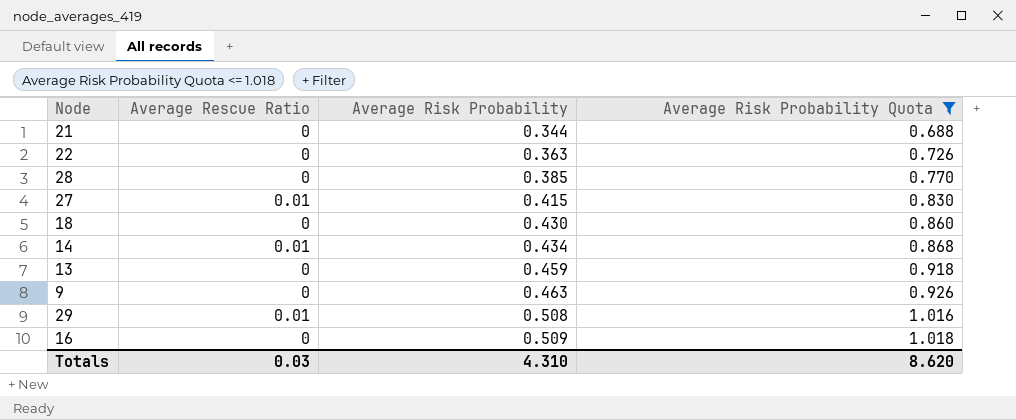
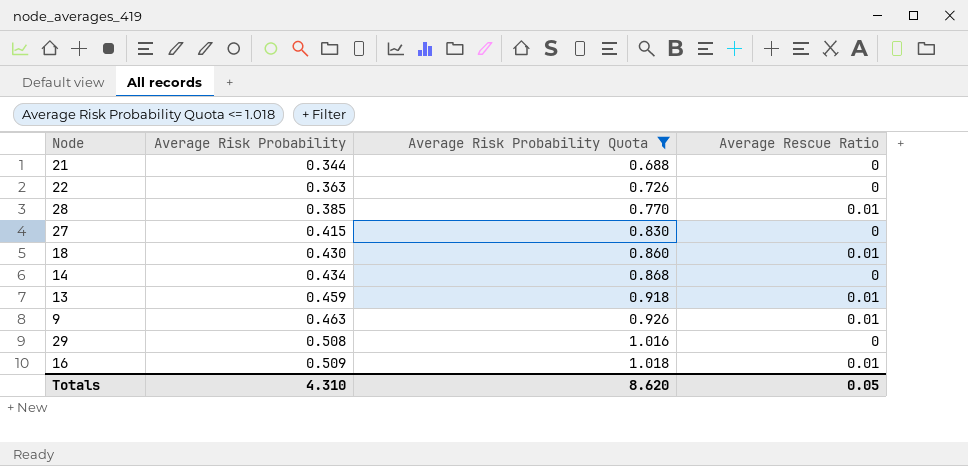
column Average Rescue Ratio | position: 2 -> 4
28 | Average Rescue Ratio: 0 -> 0.01
27 | Average Rescue Ratio: 0.01 -> 0
18 | Average Rescue Ratio: 0 -> 0.01
14 | Average Rescue Ratio: 0.01 -> 0
13 | Average Rescue Ratio: 0 -> 0.01
9 | Average Rescue Ratio: 0 -> 0.01
29 | Average Rescue Ratio: 0.01 -> 0
16 | Average Rescue Ratio: 0 -> 0.01
Totals | Average Rescue Ratio: 0.03 -> 0.05

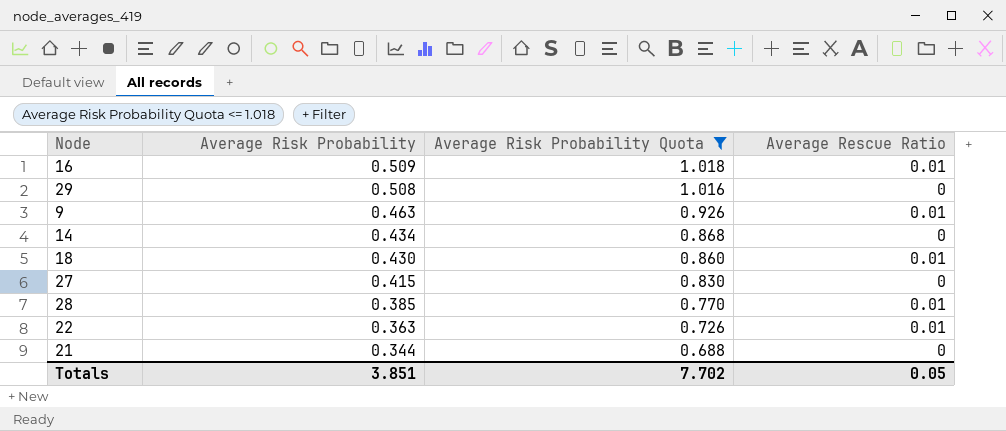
row order: Average Risk Probability ascending -> Average Risk Probability descending
row 13: 0.459 | 0.918 | 0.01 -> none
22 | Average Rescue Ratio: 0 -> 0.01
Totals | Average Risk Probability: 4.310 -> 3.851
Totals | Average Risk Probability Quota: 8.620 -> 7.702

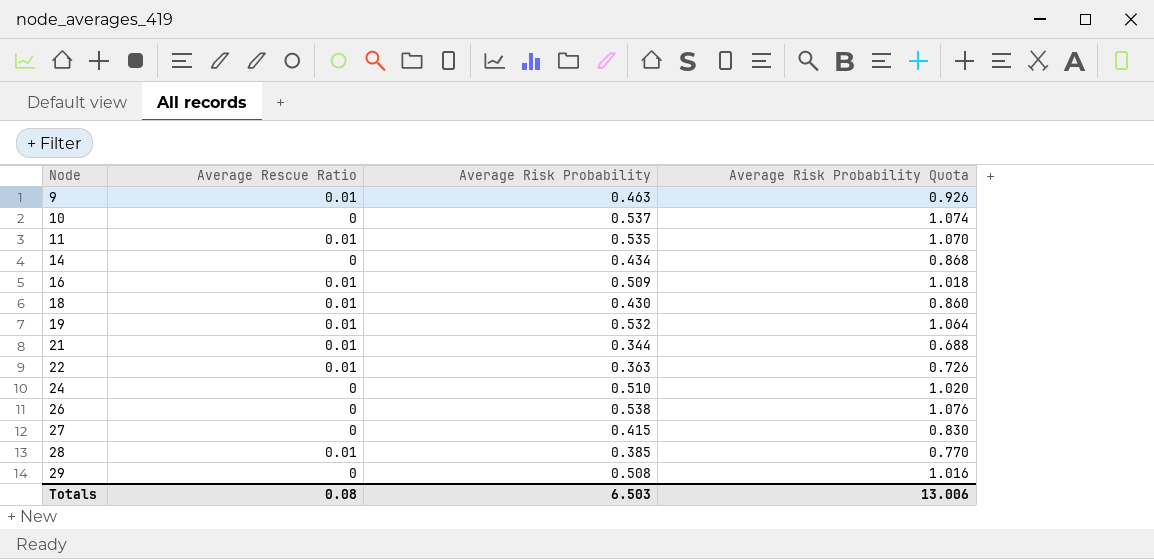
filter: Average Risk Probability Quota <= 1.018 -> none
row order: Average Risk Probability descending -> Node ascending
column Average Rescue Ratio | position: 4 -> 2
21 | Average Rescue Ratio: 0 -> 0.01
Totals | Average Rescue Ratio: 0.05 -> 0.08
Totals | Average Risk Probability: 3.851 -> 6.503
Totals | Average Risk Probability Quota: 7.702 -> 13.006

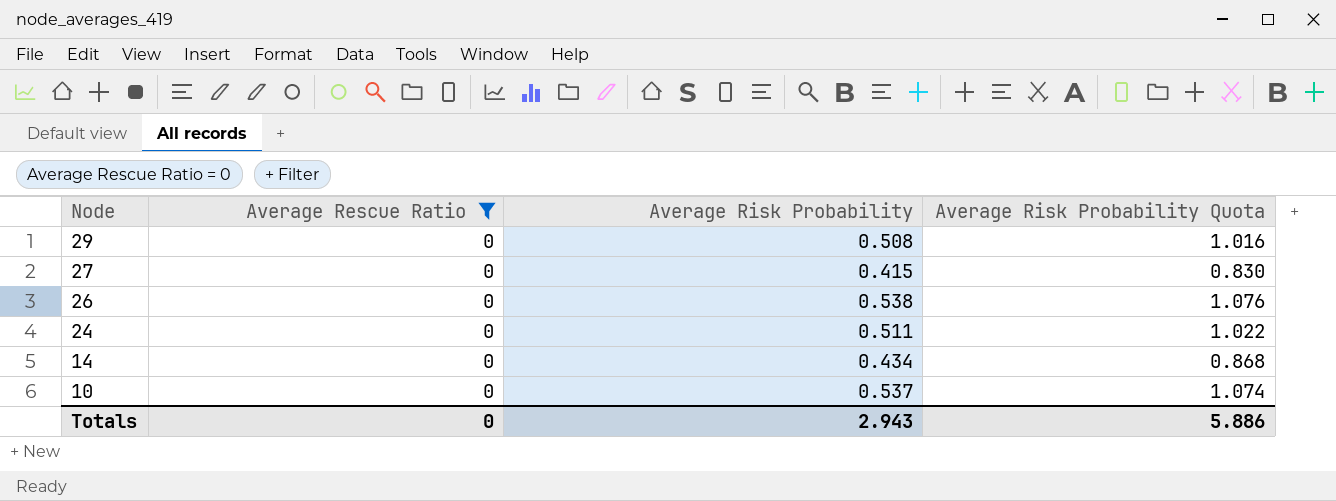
filter: none -> Average Rescue Ratio = 0
row order: Node ascending -> Node descending
24 | Average Risk Probability: 0.510 -> 0.511
24 | Average Risk Probability Quota: 1.020 -> 1.022
Totals | Average Rescue Ratio: 0.08 -> 0
Totals | Average Risk Probability: 6.503 -> 2.943
Totals | Average Risk Probability Quota: 13.006 -> 5.886

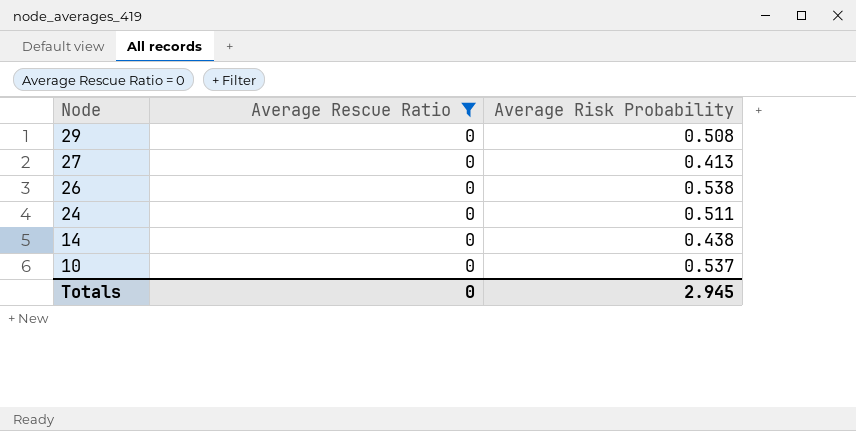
column Average Risk Probability Quota | formula: [Average Risk Probability] * 2 -> none
27 | Average Risk Probability: 0.415 -> 0.413
14 | Average Risk Probability: 0.434 -> 0.438
Totals | Average Risk Probability: 2.943 -> 2.945

